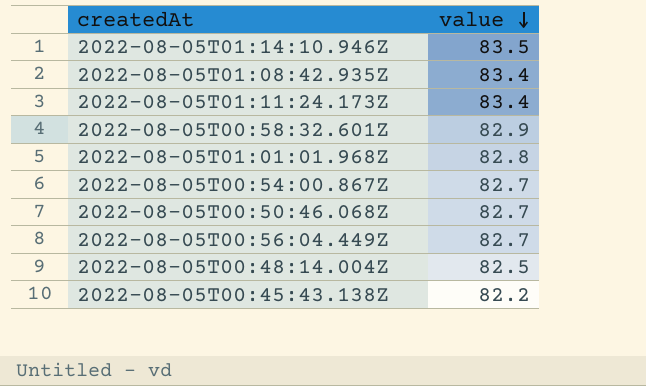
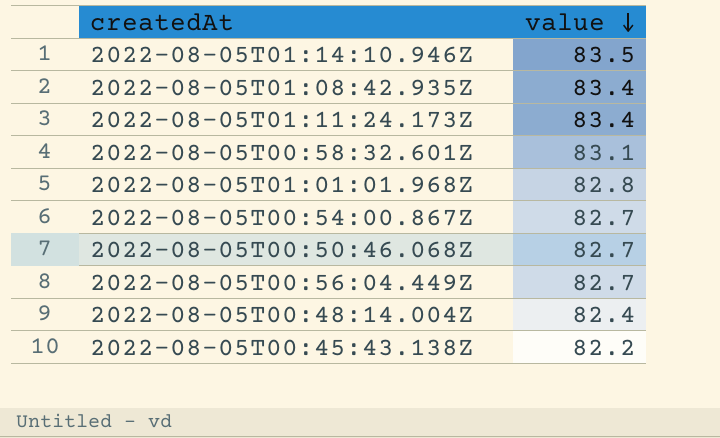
2022-08-05T00:58:32.601Z | value: 82.9 -> 83.1
2022-08-05T00:48:14.004Z | value: 82.5 -> 82.4

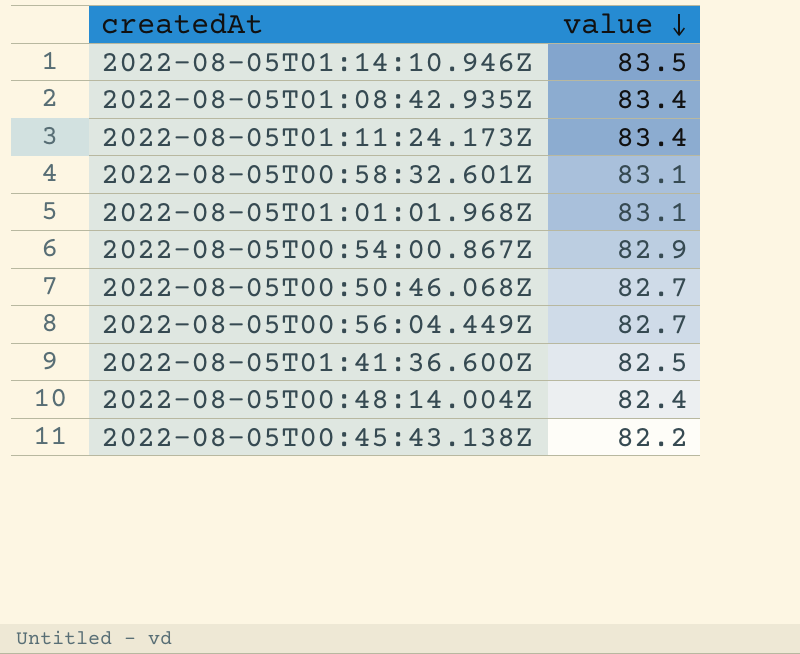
2022-08-05T01:01:01.968Z | value: 82.8 -> 83.1
2022-08-05T00:54:00.867Z | value: 82.7 -> 82.9
row 2022-08-05T01:41:36.600Z: none -> 82.5

